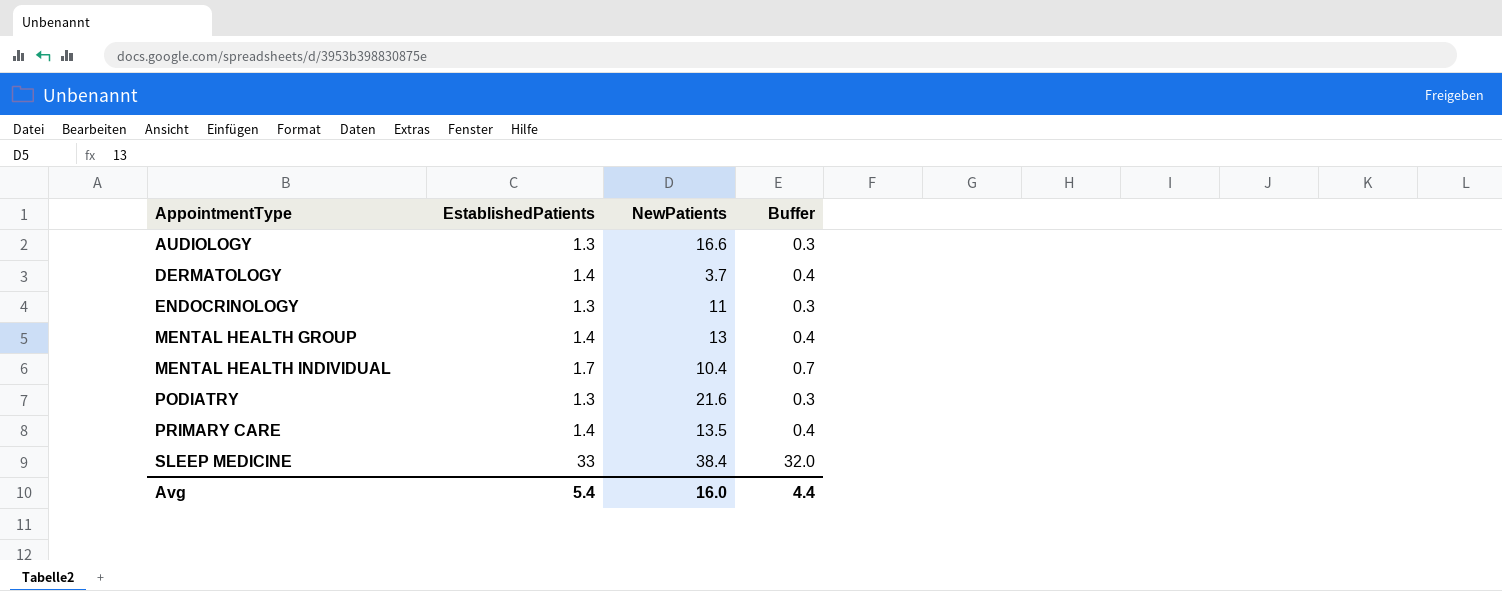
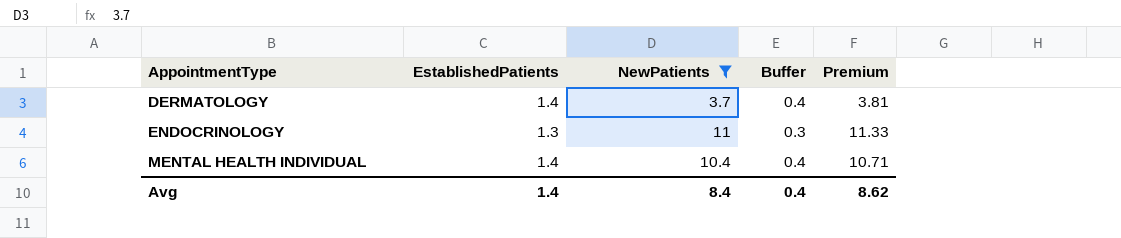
filter: none -> NewPatients <= 11
column Premium | formula: none -> [NewPatients] * 1.03
MENTAL HEALTH INDIVIDUAL | EstablishedPatients: 1.7 -> 1.4
MENTAL HEALTH INDIVIDUAL | Buffer: 0.7 -> 0.4
Avg | EstablishedPatients: 5.4 -> 1.4
Avg | NewPatients: 16.0 -> 8.4
Avg | Buffer: 4.4 -> 0.4

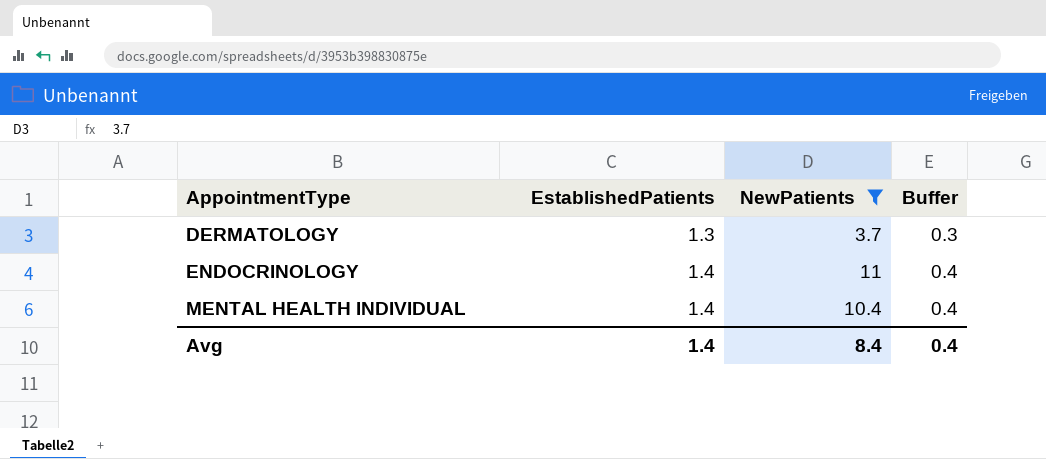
column Premium | formula: [NewPatients] * 1.03 -> none
DERMATOLOGY | EstablishedPatients: 1.4 -> 1.3
DERMATOLOGY | Buffer: 0.4 -> 0.3
ENDOCRINOLOGY | EstablishedPatients: 1.3 -> 1.4
ENDOCRINOLOGY | Buffer: 0.3 -> 0.4

